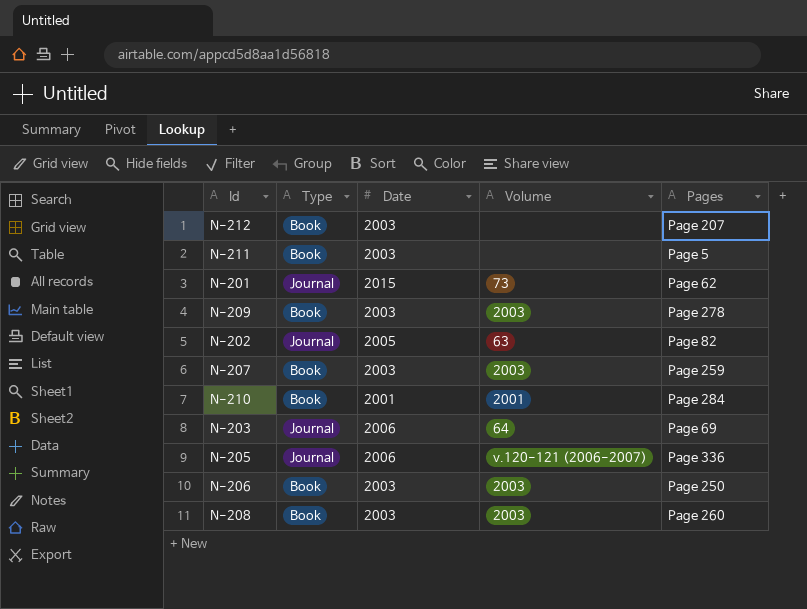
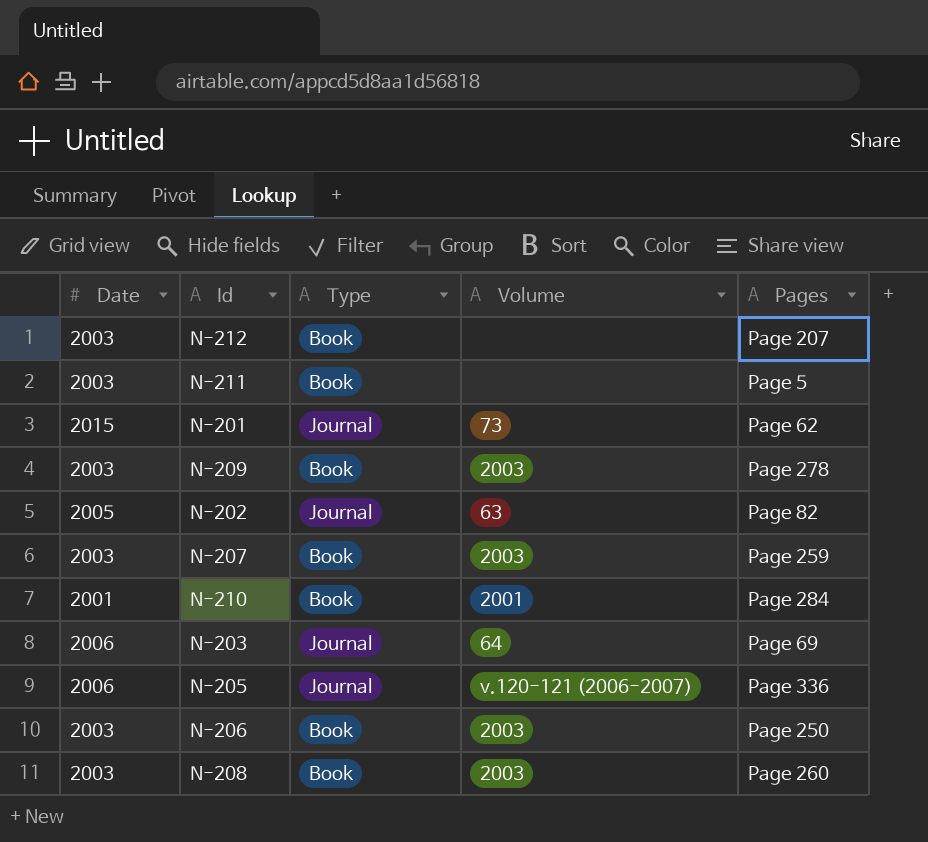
column Date | position: 3 -> 1

